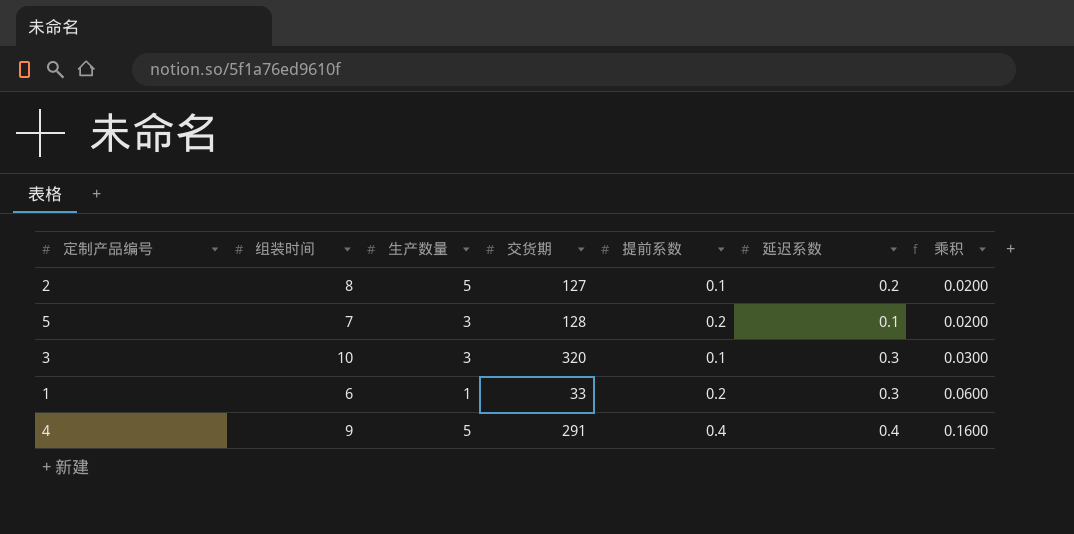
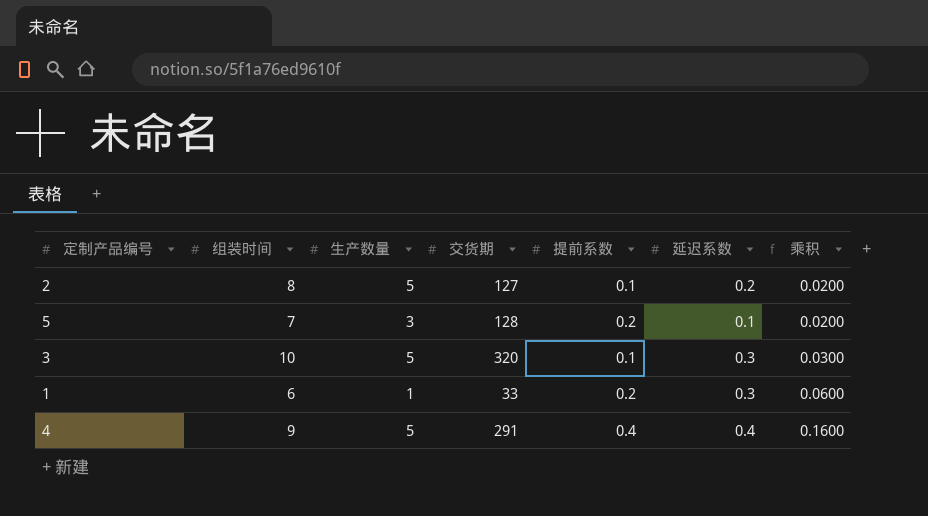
3 | 生产数量: 3 -> 5

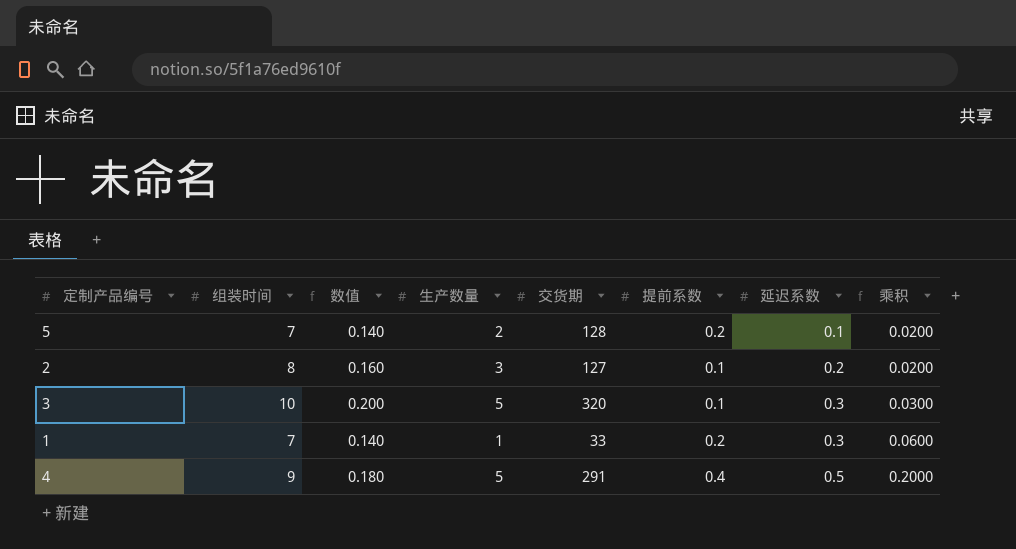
row order: 乘积 ascending -> 延迟系数 ascending
column 数值 | formula: none -> [组装时间] * 0.02
5 | 生产数量: 3 -> 2
2 | 生产数量: 5 -> 3
1 | 组装时间: 6 -> 7
4 | 延迟系数: 0.4 -> 0.5
4 | 乘积: 0.1600 -> 0.2000

